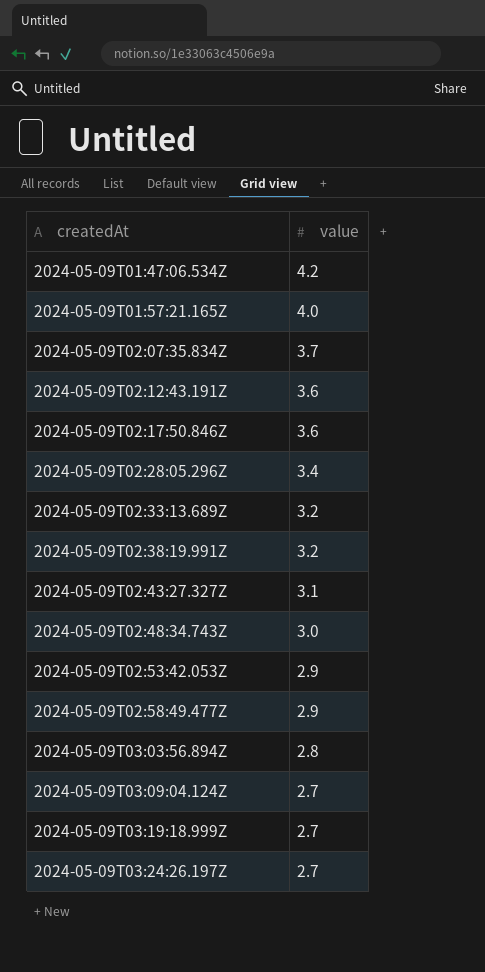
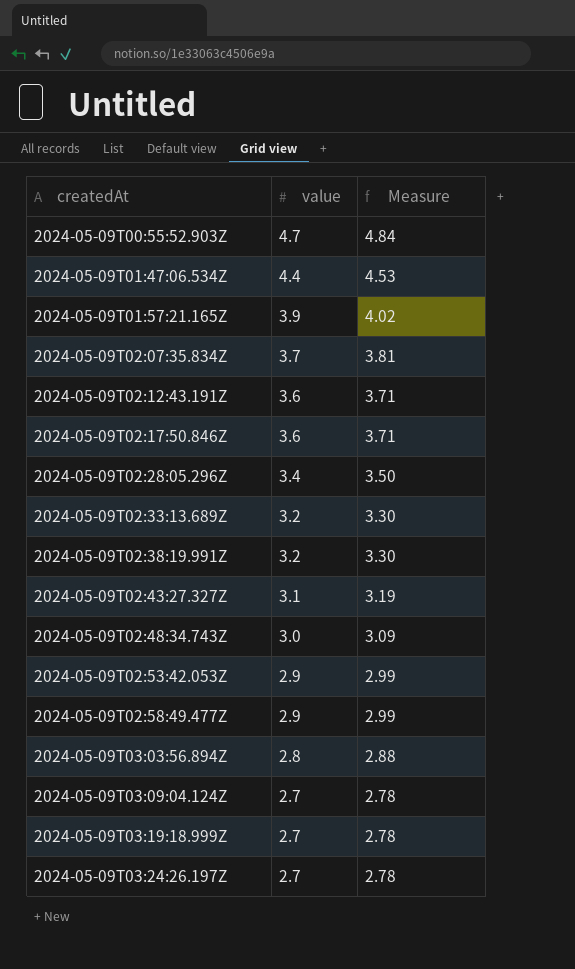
column Measure | formula: none -> [value] * 1.03
row 2024-05-09T00:55:52.903Z: none -> 4.7 | 4.84
2024-05-09T01:47:06.534Z | value: 4.2 -> 4.4
2024-05-09T01:57:21.165Z | value: 4.0 -> 3.9

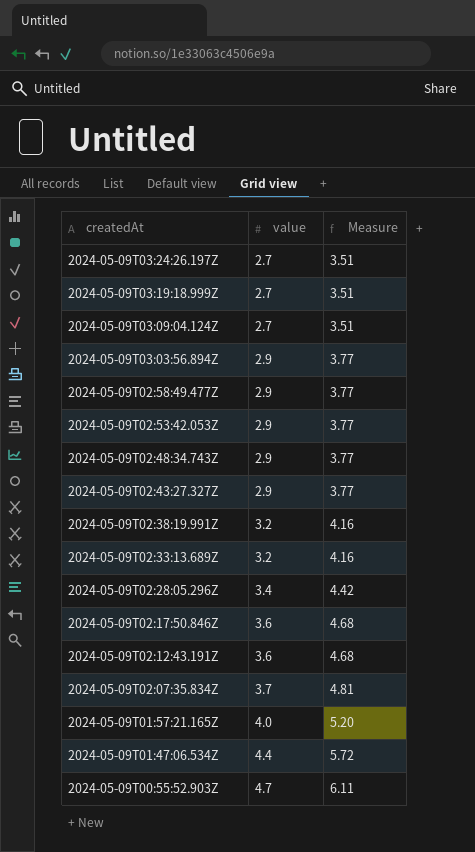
row order: createdAt ascending -> createdAt descending
column Measure | formula: [value] * 1.03 -> [value] * 1.3
2024-05-09T03:03:56.894Z | value: 2.8 -> 2.9
2024-05-09T02:48:34.743Z | value: 3.0 -> 2.9
2024-05-09T02:43:27.327Z | value: 3.1 -> 2.9
2024-05-09T01:57:21.165Z | value: 3.9 -> 4.0

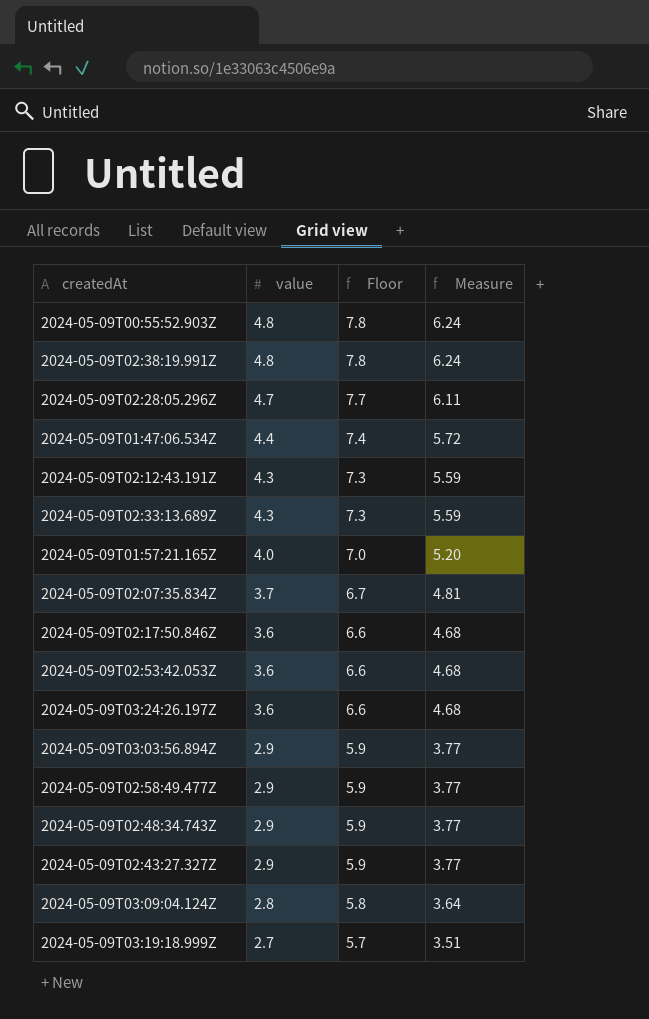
row order: createdAt descending -> value descending
column Floor | formula: none -> [value] + 3
2024-05-09T00:55:52.903Z | value: 4.7 -> 4.8
2024-05-09T00:55:52.903Z | Measure: 6.11 -> 6.24
2024-05-09T02:38:19.991Z | value: 3.2 -> 4.8
2024-05-09T02:38:19.991Z | Measure: 4.16 -> 6.24
2024-05-09T02:28:05.296Z | value: 3.4 -> 4.7
2024-05-09T02:28:05.296Z | Measure: 4.42 -> 6.11
2024-05-09T02:12:43.191Z | value: 3.6 -> 4.3
2024-05-09T02:12:43.191Z | Measure: 4.68 -> 5.59
2024-05-09T02:33:13.689Z | value: 3.2 -> 4.3
2024-05-09T02:33:13.689Z | Measure: 4.16 -> 5.59
2024-05-09T02:53:42.053Z | value: 2.9 -> 3.6
2024-05-09T02:53:42.053Z | Measure: 3.77 -> 4.68
2024-05-09T03:24:26.197Z | value: 2.7 -> 3.6
2024-05-09T03:24:26.197Z | Measure: 3.51 -> 4.68
2024-05-09T03:09:04.124Z | value: 2.7 -> 2.8
2024-05-09T03:09:04.124Z | Measure: 3.51 -> 3.64

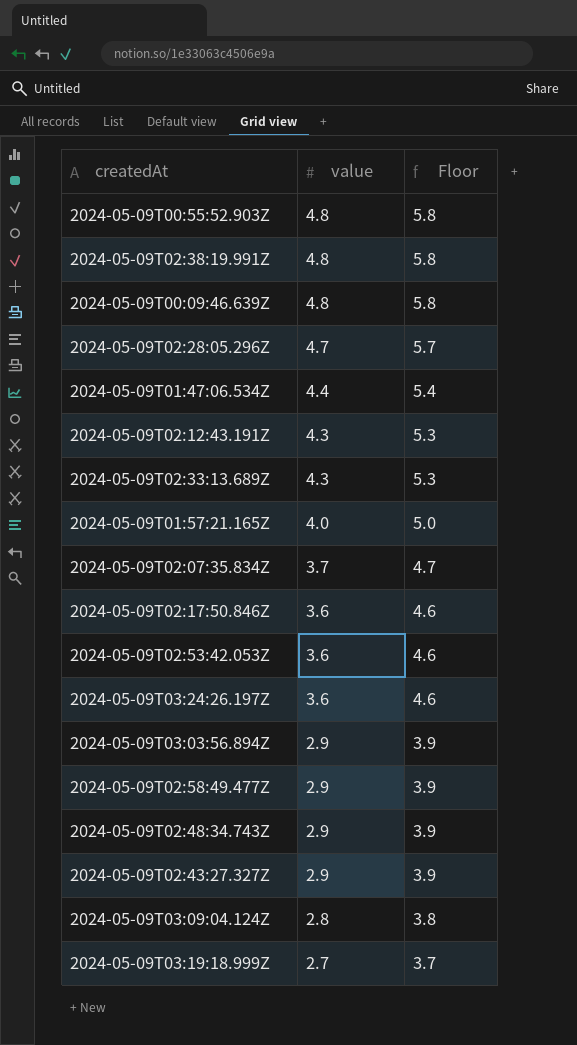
column Measure | formula: [value] * 1.3 -> none
column Floor | formula: [value] + 3 -> [value] + 1
row 2024-05-09T00:09:46.639Z: none -> 4.8 | 5.8

